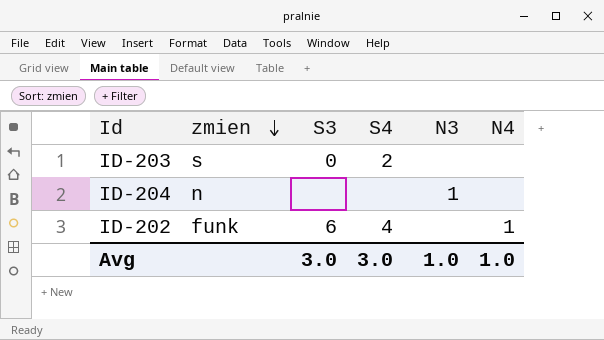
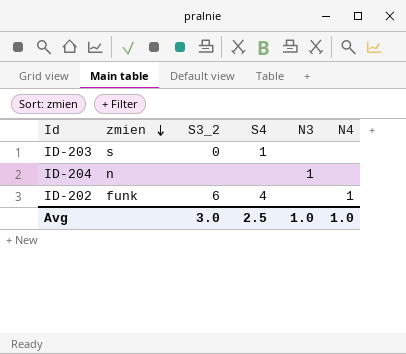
column name: S3 -> S3_2
ID-203 | S4: 2 -> 1
Avg | S4: 3.0 -> 2.5

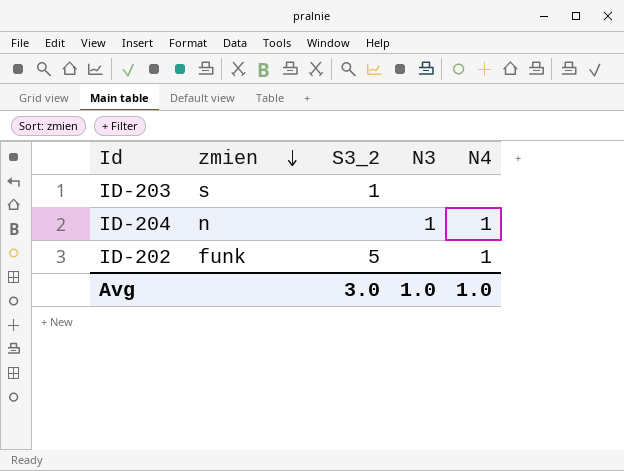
column S4 | position: 4 -> none
ID-203 | S3_2: 0 -> 1
ID-204 | N4: none -> 1
ID-202 | S3_2: 6 -> 5

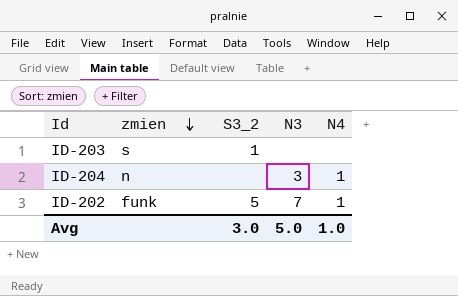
ID-204 | N3: 1 -> 3
ID-202 | N3: none -> 7
Avg | N3: 1.0 -> 5.0

